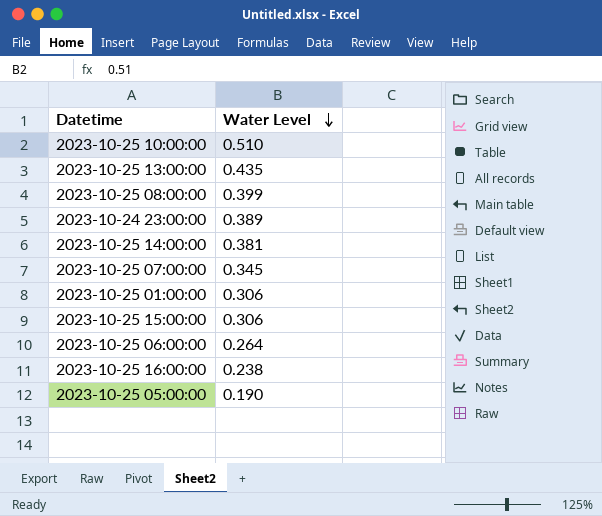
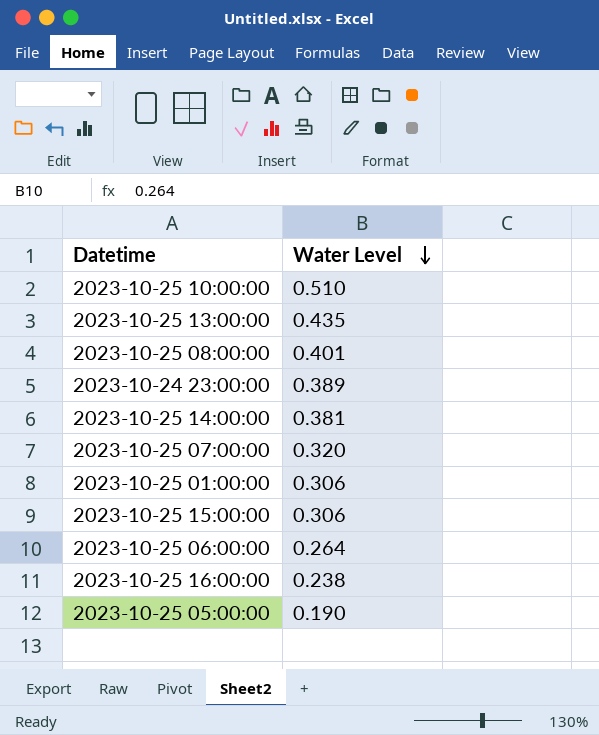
2023-10-25 08:00:00 | Water Level: 0.399 -> 0.401
2023-10-25 07:00:00 | Water Level: 0.345 -> 0.320

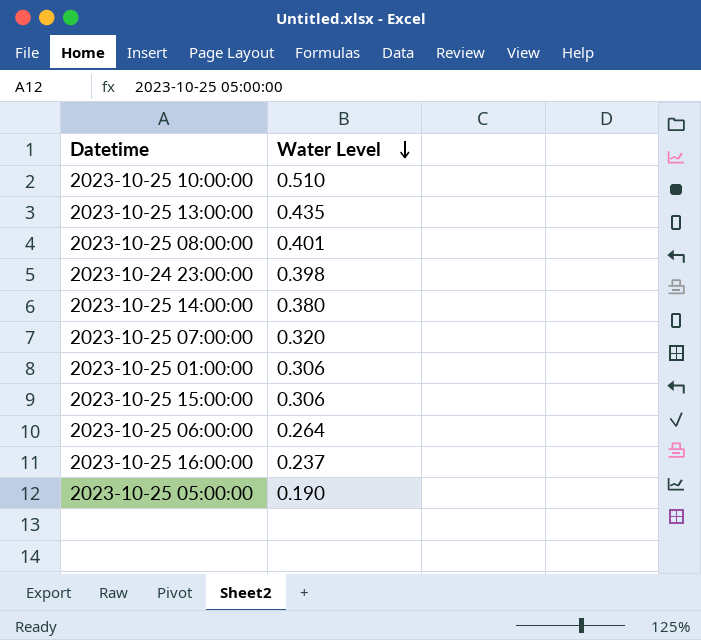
2023-10-24 23:00:00 | Water Level: 0.389 -> 0.398
2023-10-25 14:00:00 | Water Level: 0.381 -> 0.380
2023-10-25 16:00:00 | Water Level: 0.238 -> 0.237

